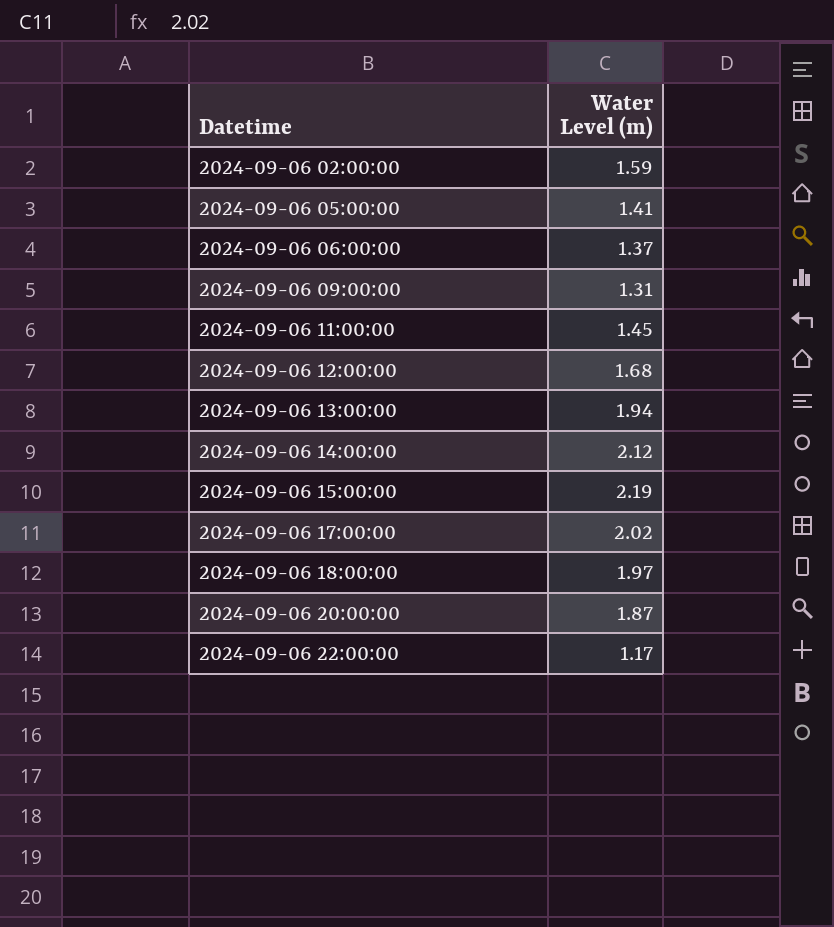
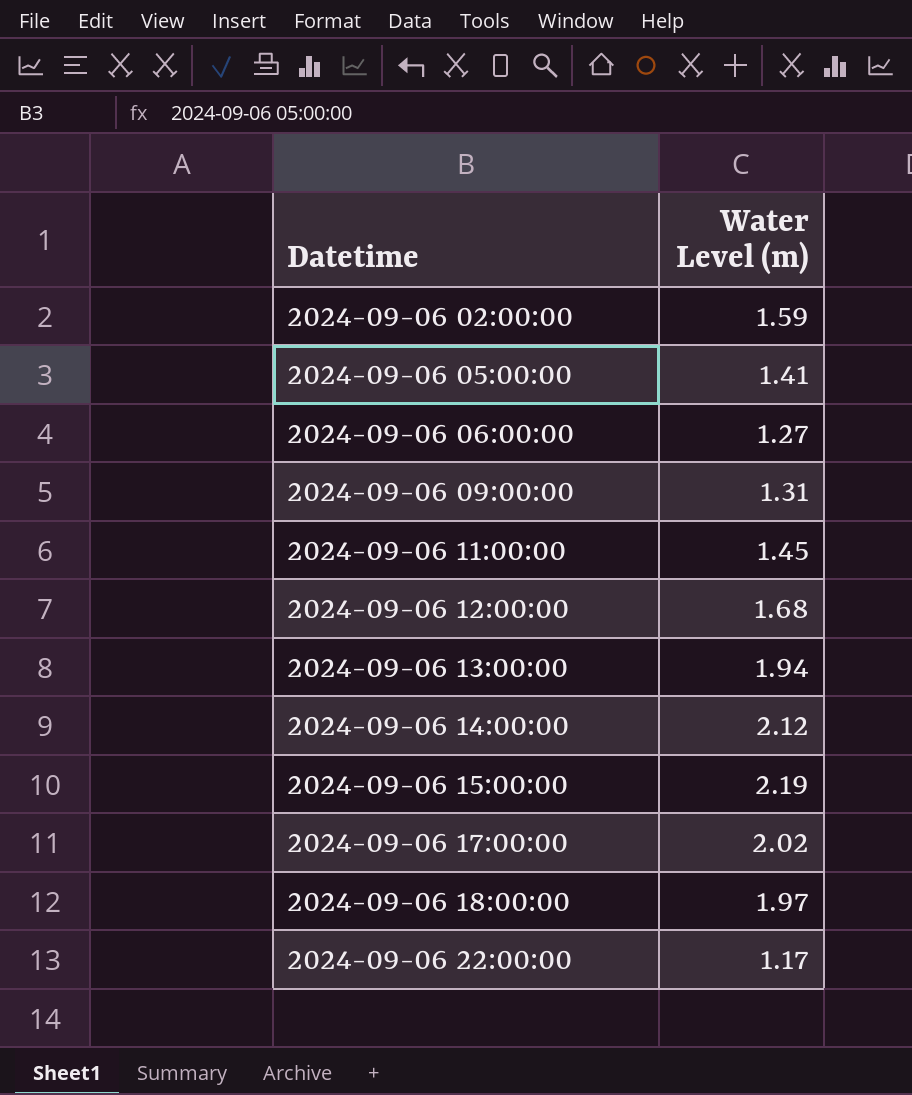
row 2024-09-06 20:00:00: 1.87 -> none
2024-09-06 06:00:00 | Water Level (m): 1.37 -> 1.27

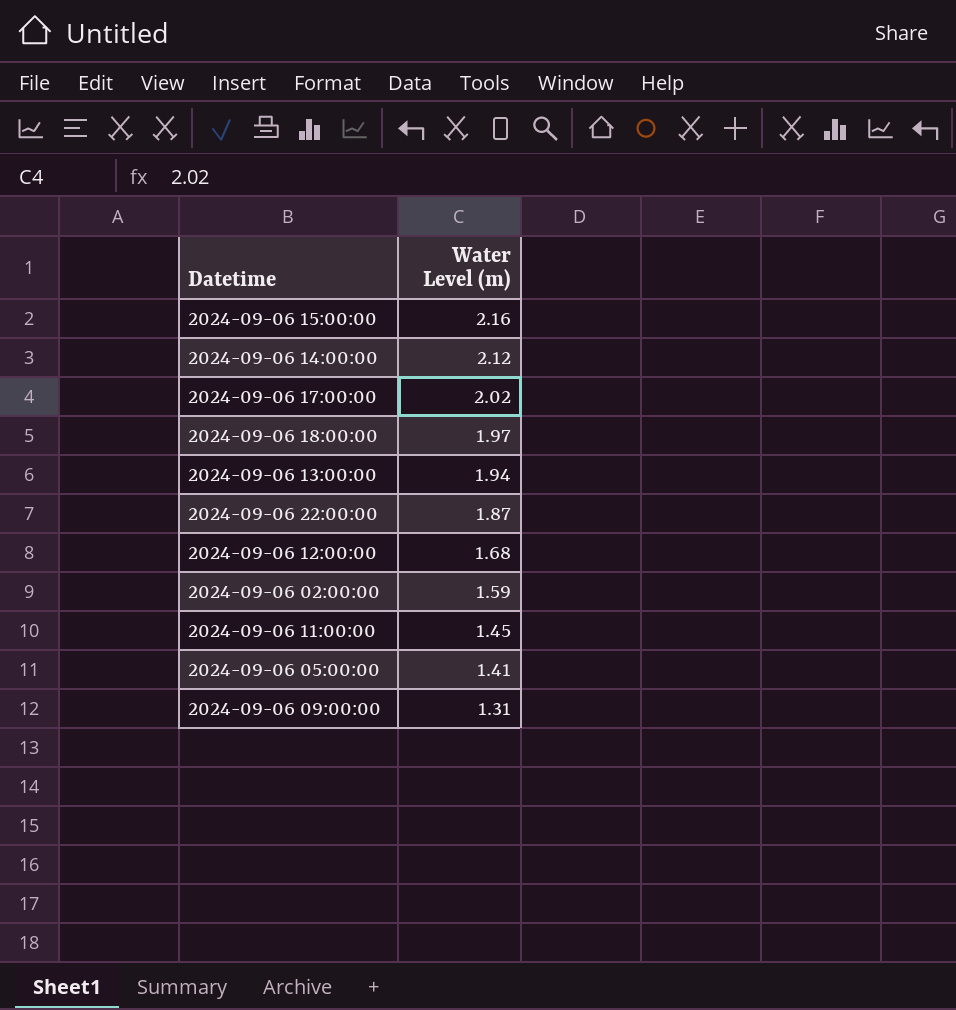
row order: Datetime ascending -> Water Level (m) descending
row 2024-09-06 06:00:00: 1.27 -> none
2024-09-06 15:00:00 | Water Level (m): 2.19 -> 2.16
2024-09-06 22:00:00 | Water Level (m): 1.17 -> 1.87

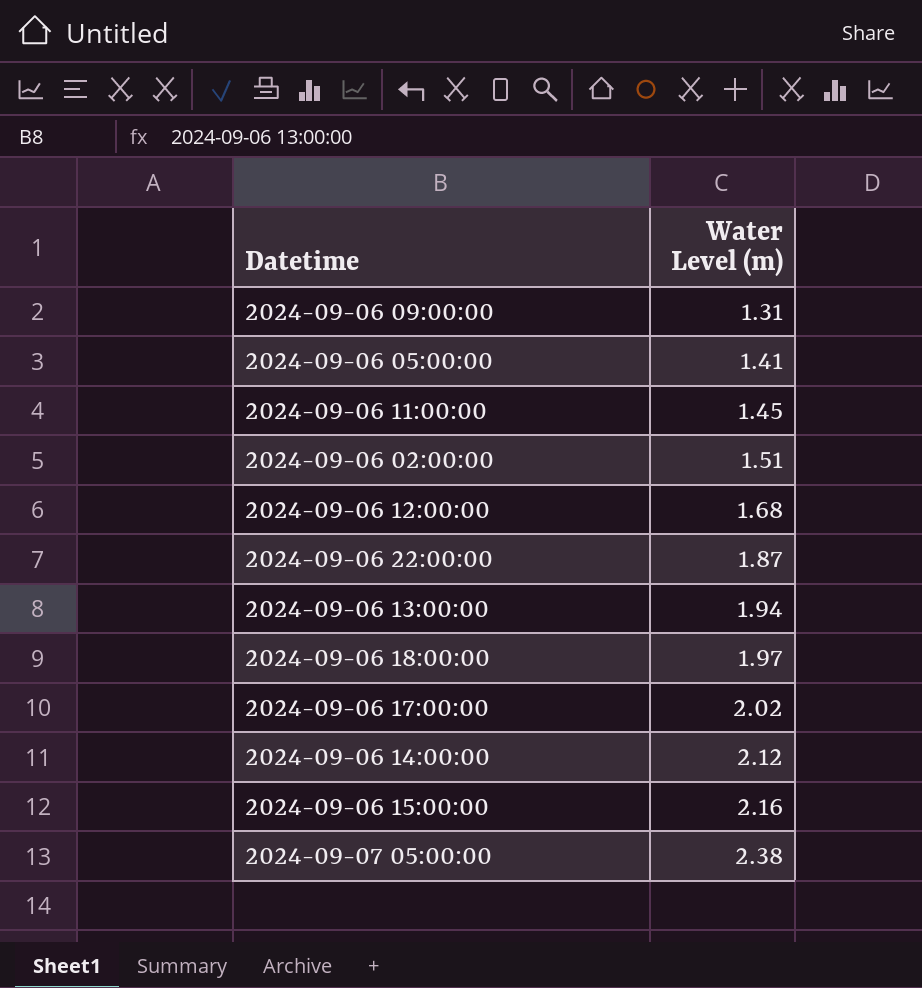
row order: Water Level (m) descending -> Water Level (m) ascending
2024-09-06 02:00:00 | Water Level (m): 1.59 -> 1.51
row 2024-09-07 05:00:00: none -> 2.38

